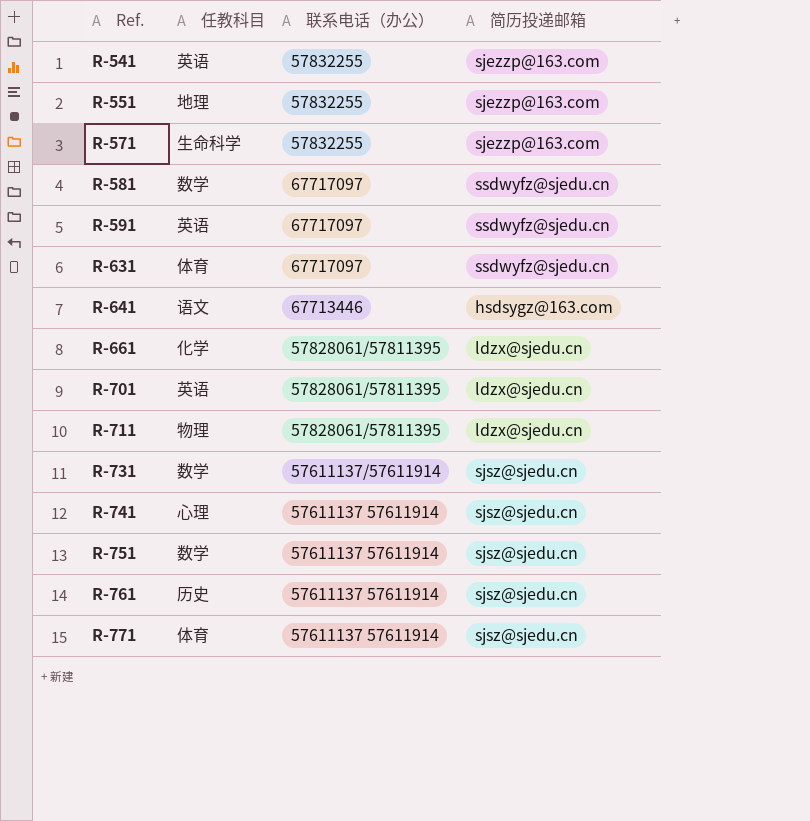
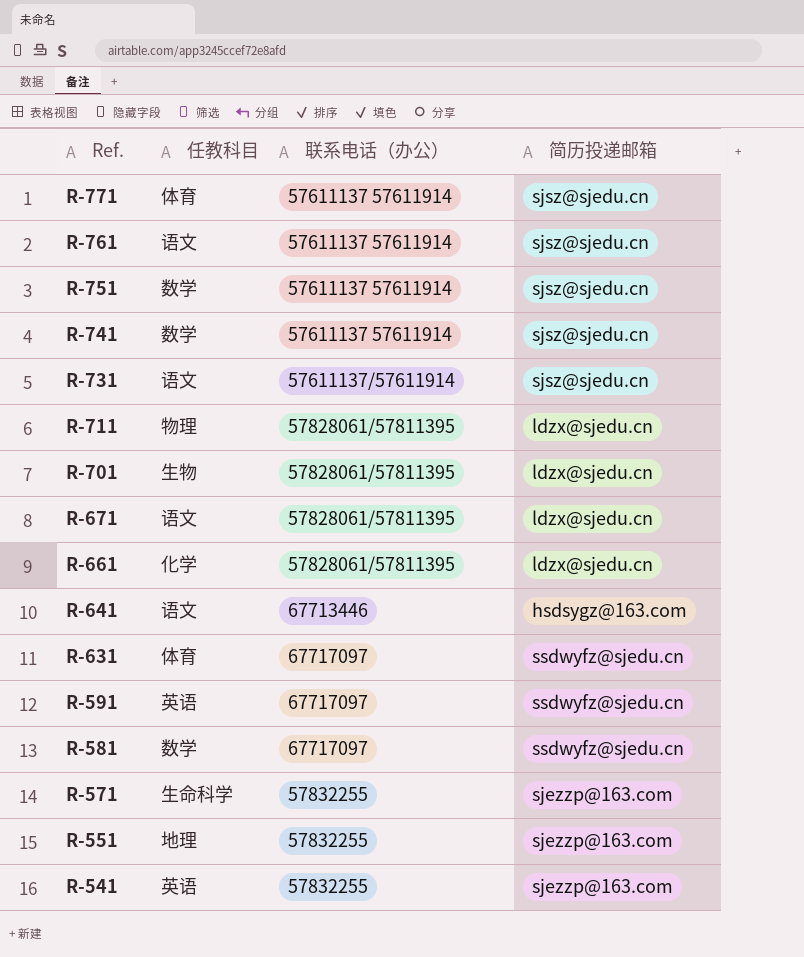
row order: Ref. ascending -> Ref. descending
R-761 | 任教科目: 历史 -> 语文
R-741 | 任教科目: 心理 -> 数学
R-731 | 任教科目: 数学 -> 语文
R-701 | 任教科目: 英语 -> 生物
row R-671: none -> 语文 | 57828061/57811395 | ldzx@sjedu.cn

